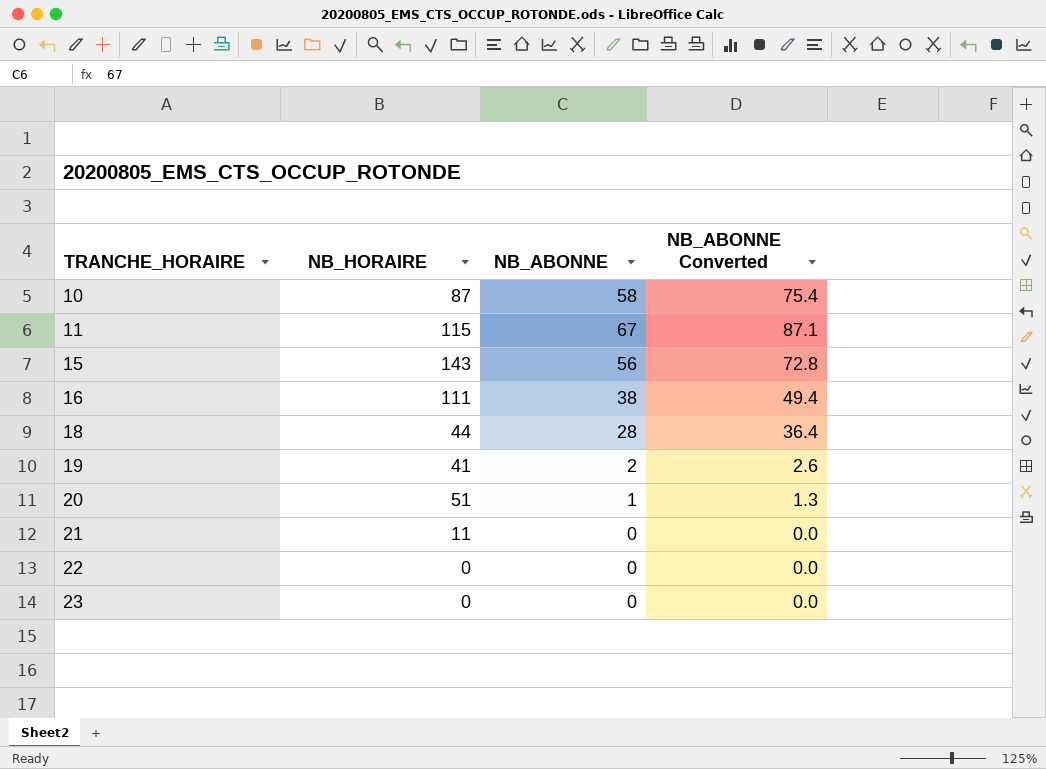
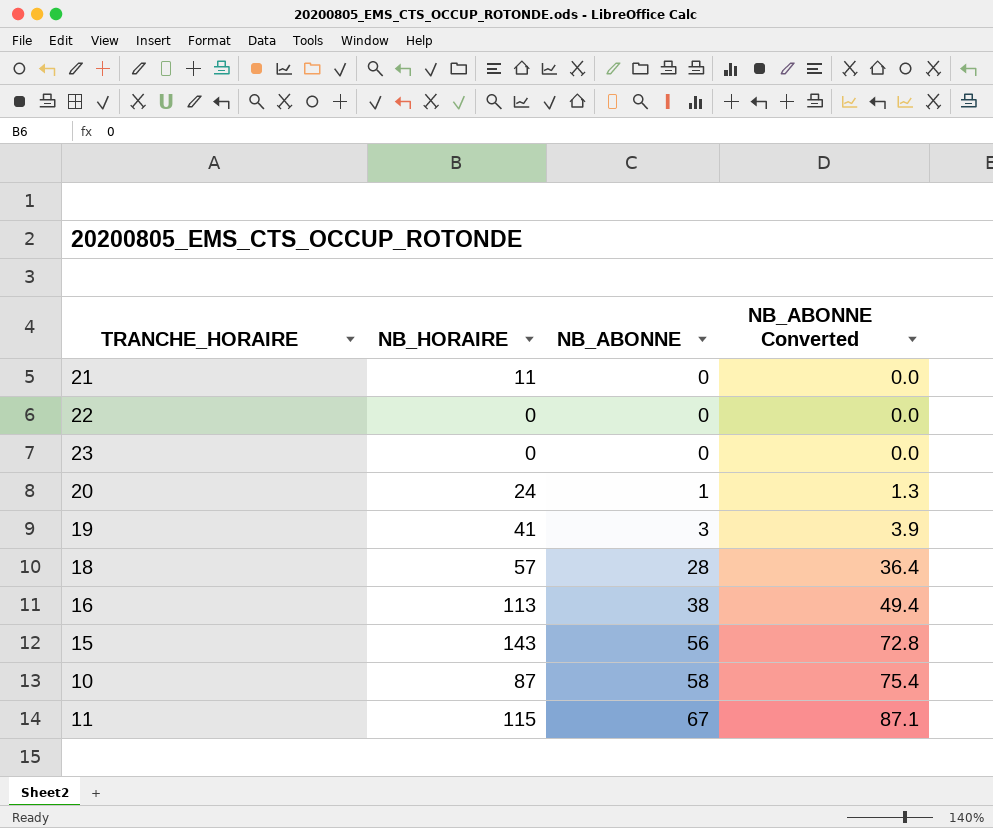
row order: TRANCHE_HORAIRE ascending -> NB_ABONNE ascending
20 | NB_HORAIRE: 51 -> 24
19 | NB_ABONNE: 2 -> 3
19 | NB_ABONNE Converted: 2.6 -> 3.9
18 | NB_HORAIRE: 44 -> 57
16 | NB_HORAIRE: 111 -> 113

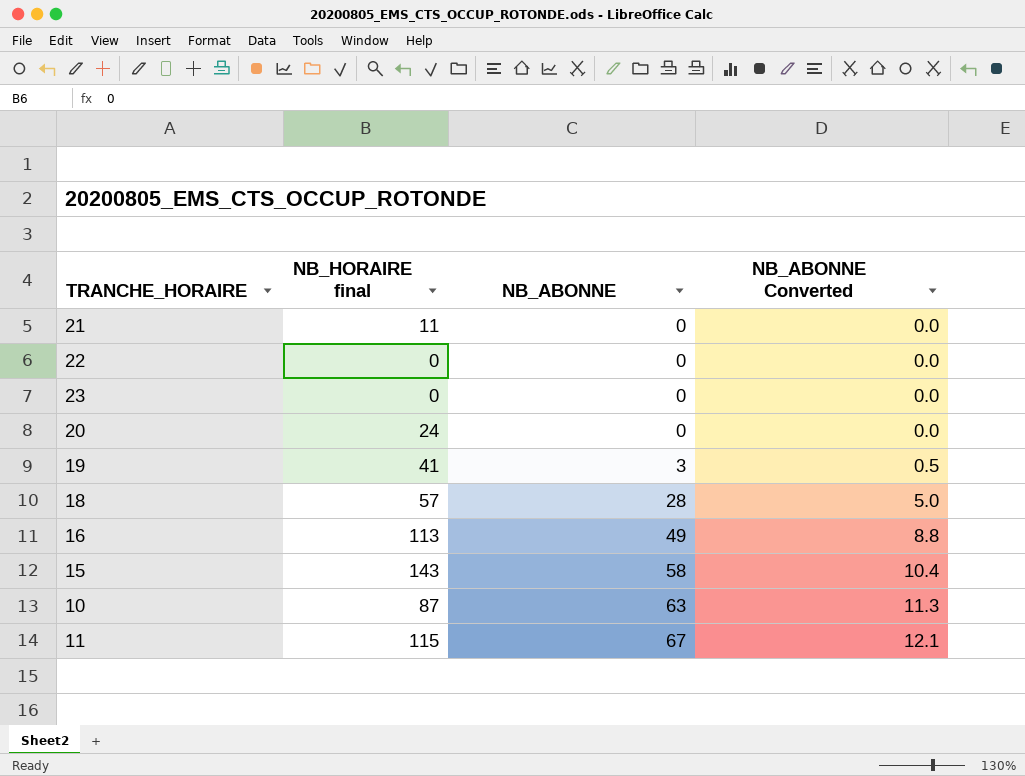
column name: NB_HORAIRE -> NB_HORAIRE final
column NB_ABONNE Converted | formula: [NB_ABONNE] * 1.3 -> [NB_ABONNE] * 0.18
20 | NB_ABONNE: 1 -> 0
16 | NB_ABONNE: 38 -> 49
15 | NB_ABONNE: 56 -> 58
10 | NB_ABONNE: 58 -> 63

